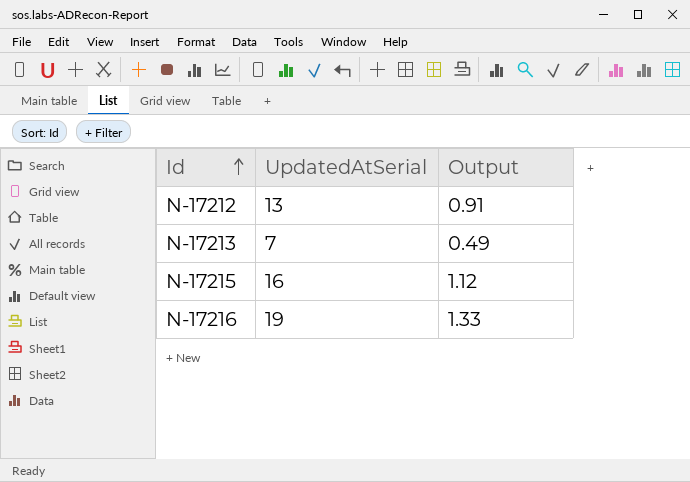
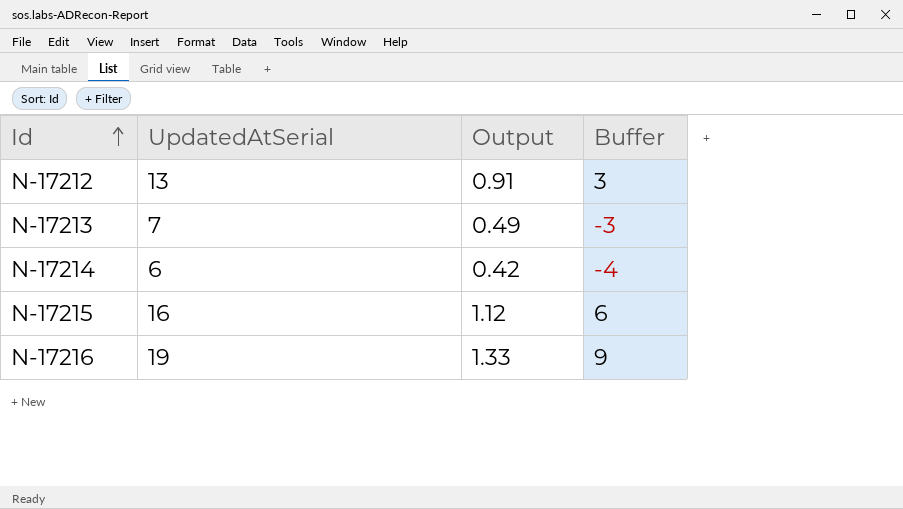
column Buffer | formula: none -> [UpdatedAtSerial] - 10
row N-17214: none -> 6 | 0.42 | -4

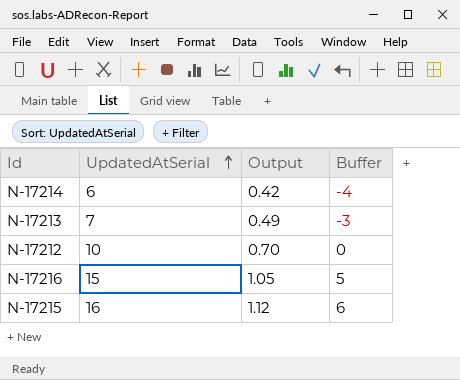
row order: Id ascending -> UpdatedAtSerial ascending
N-17212 | UpdatedAtSerial: 13 -> 10
N-17212 | Output: 0.91 -> 0.70
N-17212 | Buffer: 3 -> 0
N-17216 | UpdatedAtSerial: 19 -> 15
N-17216 | Output: 1.33 -> 1.05
N-17216 | Buffer: 9 -> 5

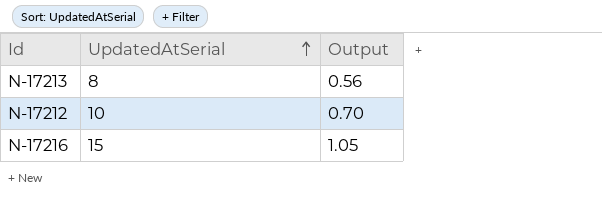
column Buffer | formula: [UpdatedAtSerial] - 10 -> none
row N-17214: 6 | 0.42 | -4 -> none
row N-17215: 16 | 1.12 | 6 -> none
N-17213 | UpdatedAtSerial: 7 -> 8
N-17213 | Output: 0.49 -> 0.56

